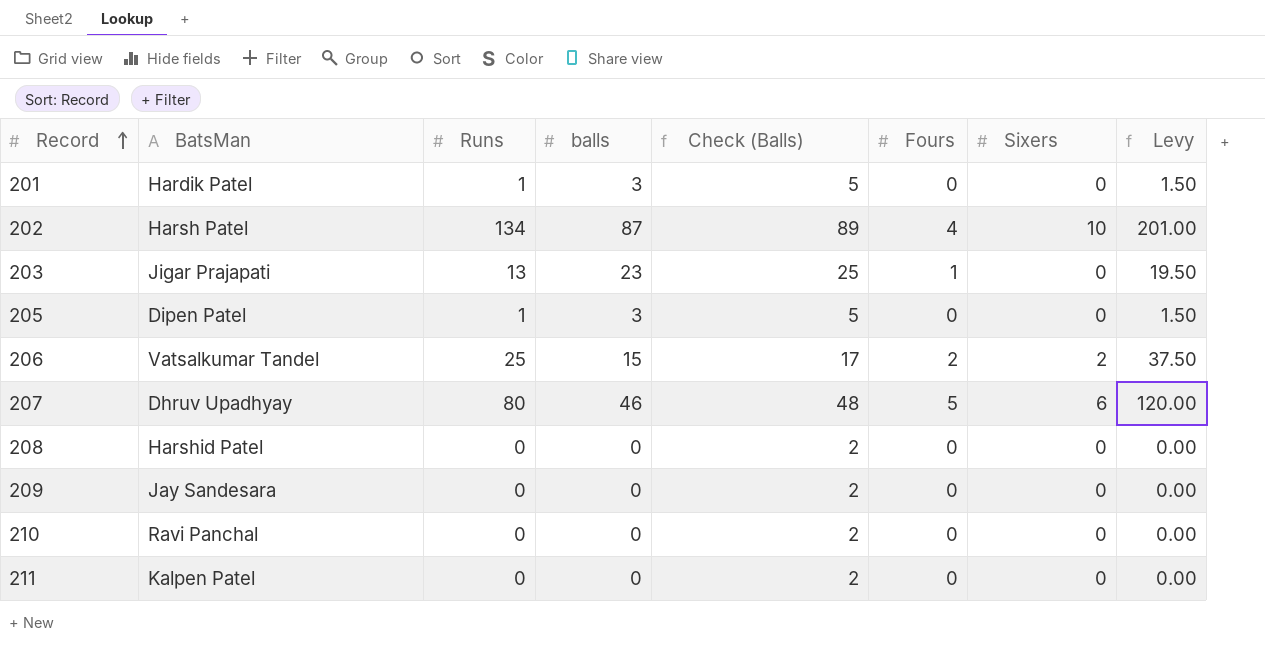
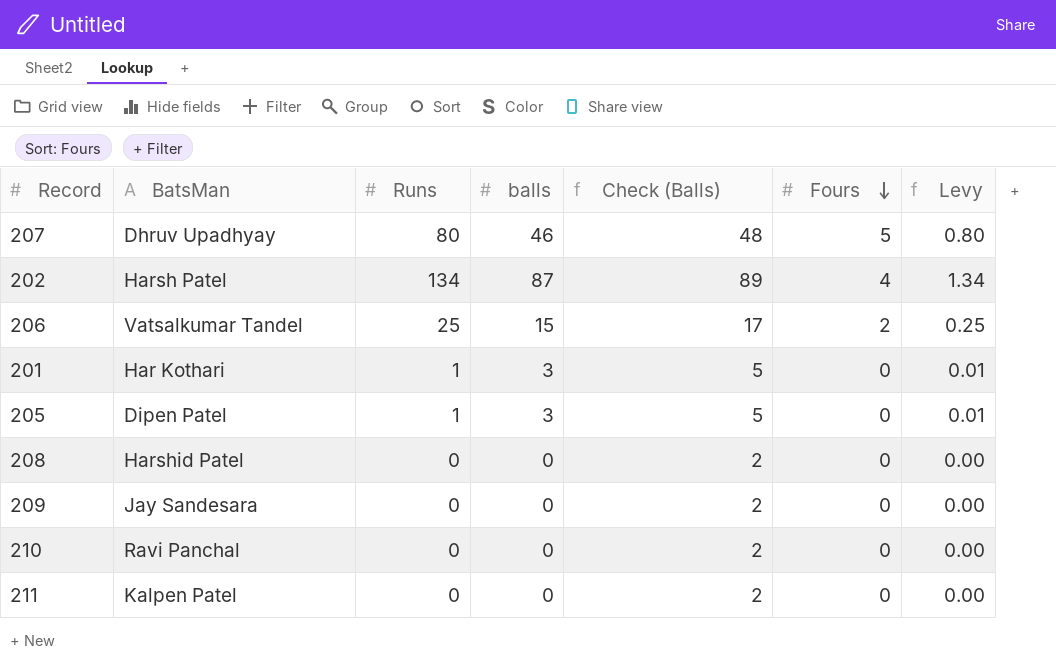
row order: Record ascending -> Fours descending
column Sixers | position: 7 -> none
column Levy | formula: [Runs] * 1.5 -> [Runs] * 0.01
row 203: Jigar Prajapati | 13 | 23 | 25 | 1 | 0 | 19.50 -> none
201 | BatsMan: Hardik Patel -> Har Kothari

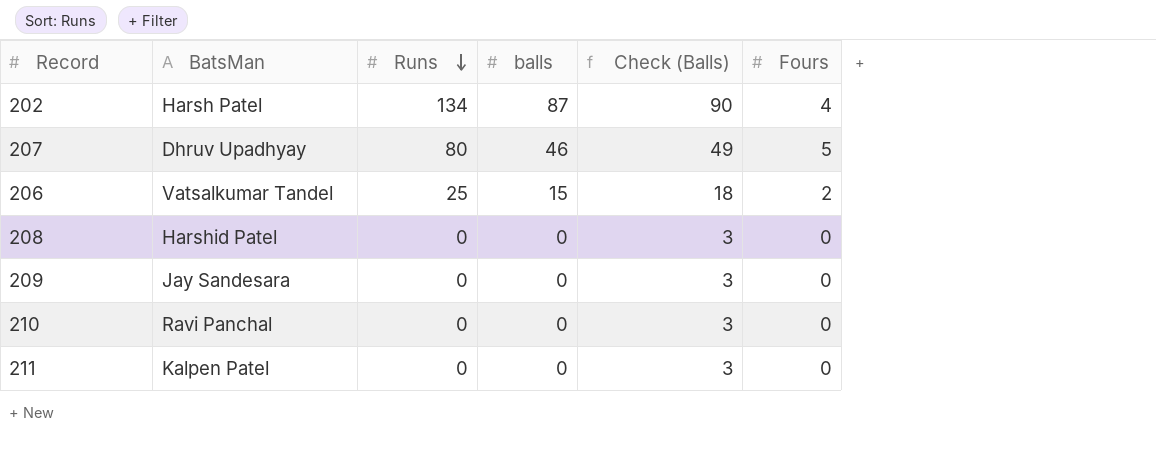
row order: Fours descending -> Runs descending
column Levy | formula: [Runs] * 0.01 -> none
column Check (Balls) | formula: [balls] + 2 -> [balls] + 3
row 201: Har Kothari | 1 | 3 | 5 | 0 | 0.01 -> none
row 205: Dipen Patel | 1 | 3 | 5 | 0 | 0.01 -> none

